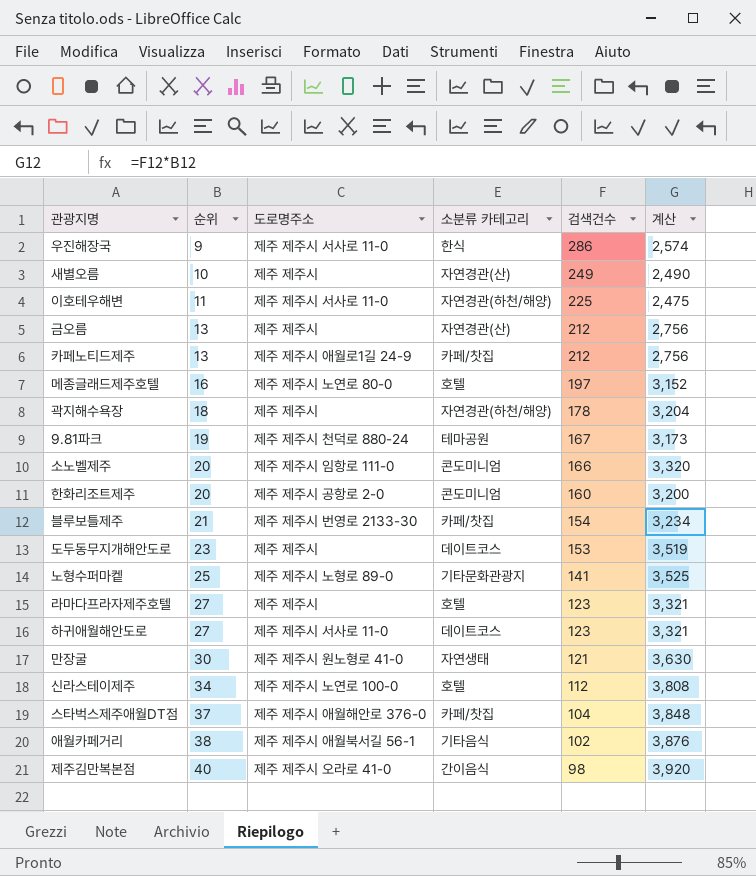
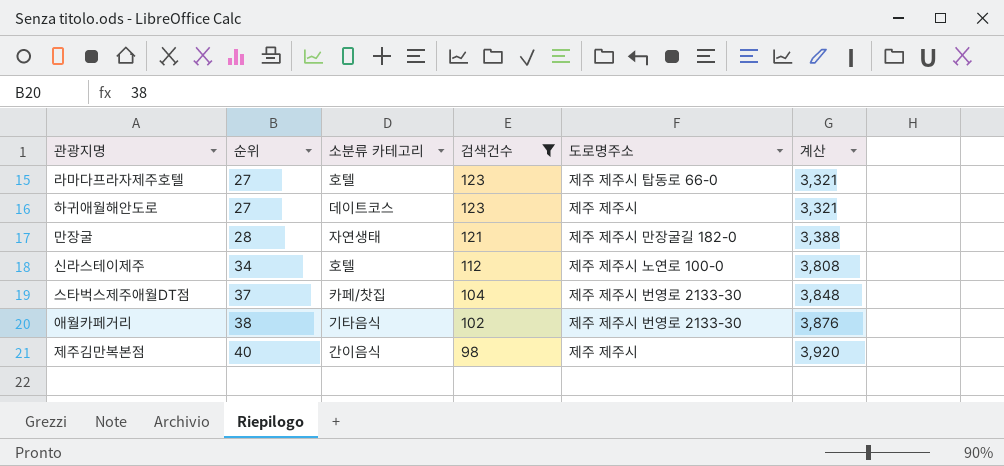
filter: none -> 검색건수 <= 123
column 도로명주소 | position: 3 -> 5
라마다프라자제주호텔 | 도로명주소: 제주 제주시 -> 제주 제주시 탑동로 66-0
하귀애월해안도로 | 도로명주소: 제주 제주시 서사로 11-0 -> 제주 제주시
만장굴 | 순위: 30 -> 28
만장굴 | 도로명주소: 제주 제주시 원노형로 41-0 -> 제주 제주시 만장굴길 182-0
만장굴 | 계산: 3,630 -> 3,388
스타벅스제주애월DT점 | 도로명주소: 제주 제주시 애월해안로 376-0 -> 제주 제주시 번영로 2133-30
애월카페거리 | 도로명주소: 제주 제주시 애월북서길 56-1 -> 제주 제주시 번영로 2133-30
제주김만복본점 | 도로명주소: 제주 제주시 오라로 41-0 -> 제주 제주시

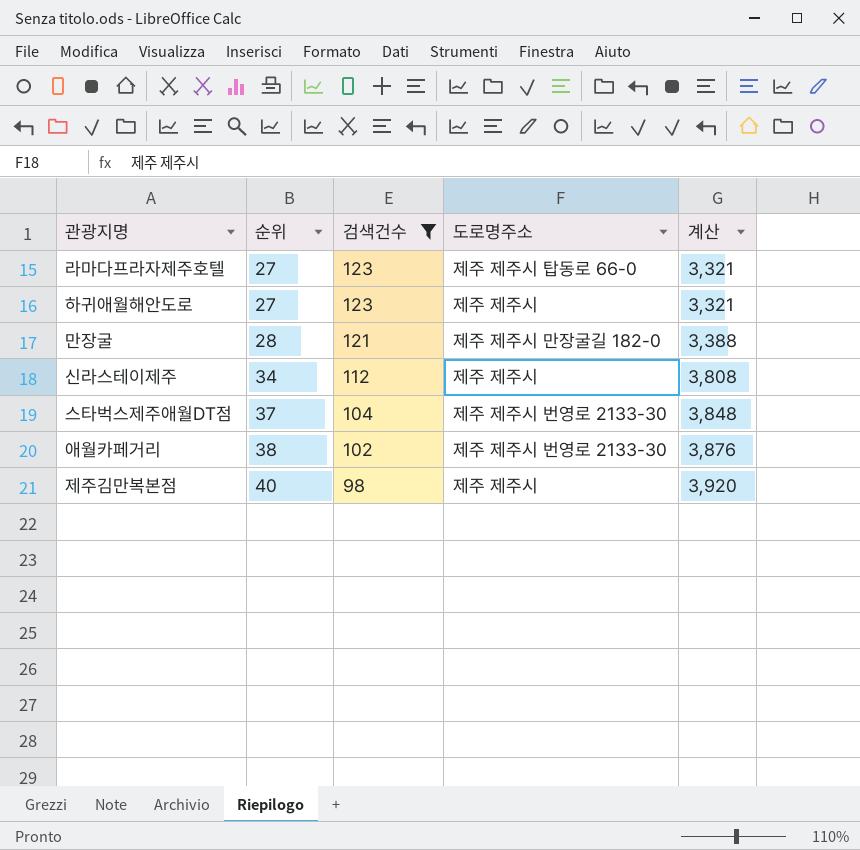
column 소분류 카테고리 | position: 3 -> none
신라스테이제주 | 도로명주소: 제주 제주시 노연로 100-0 -> 제주 제주시

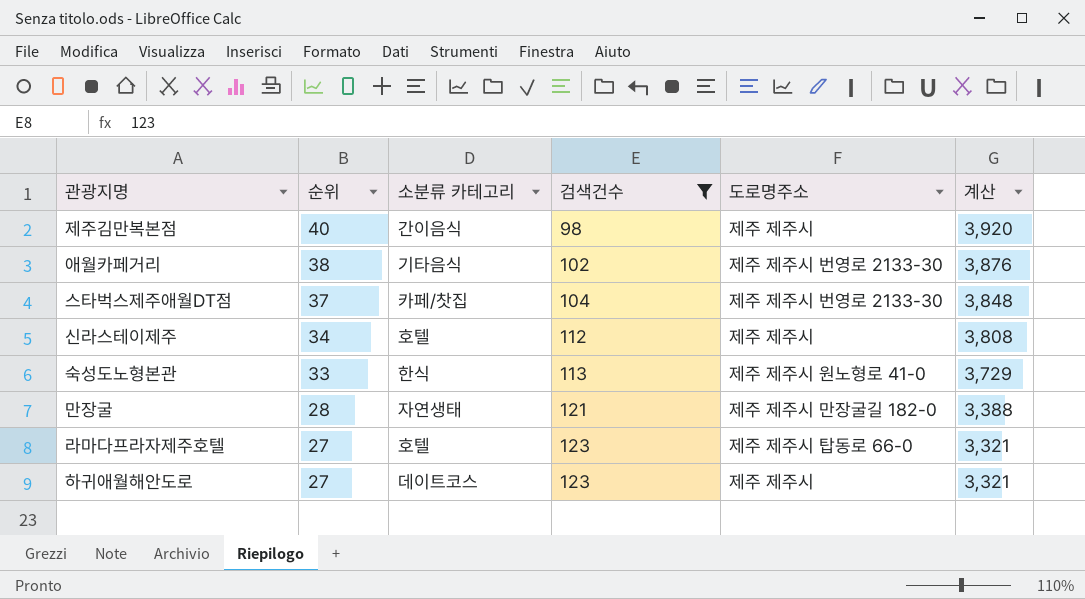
row order: 순위 ascending -> 순위 descending
column 소분류 카테고리 | position: none -> 3
row 숙성도노형본관: none -> 33 | 한식 | 113 | 제주 제주시 원노형로 41-0 | 3,729

